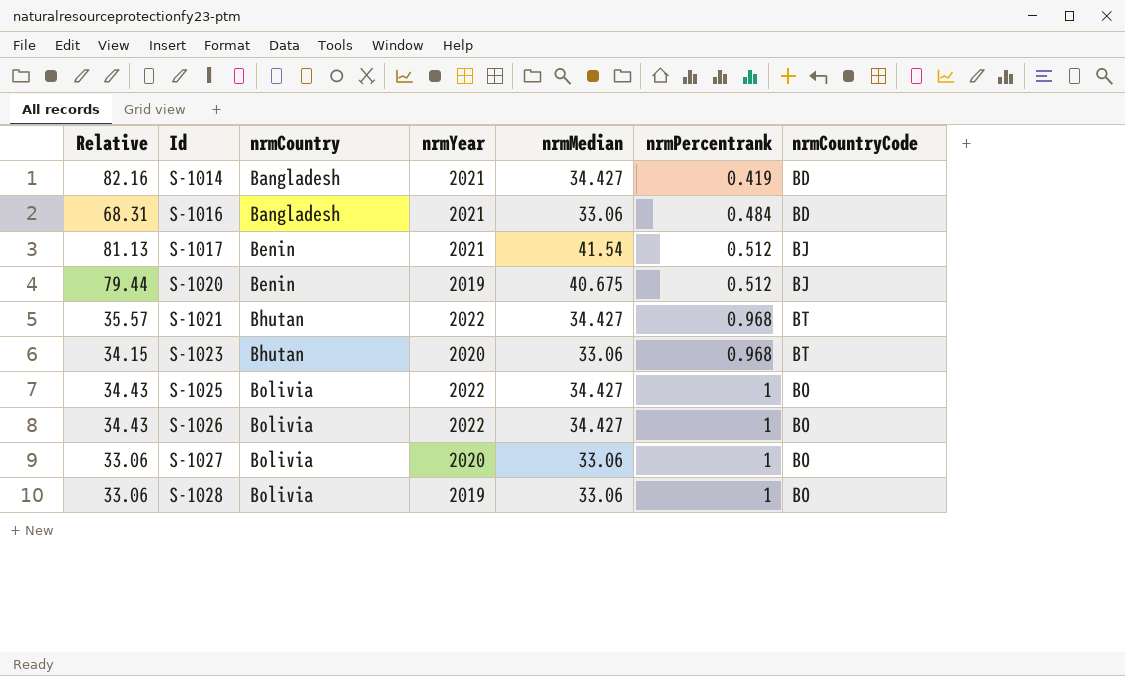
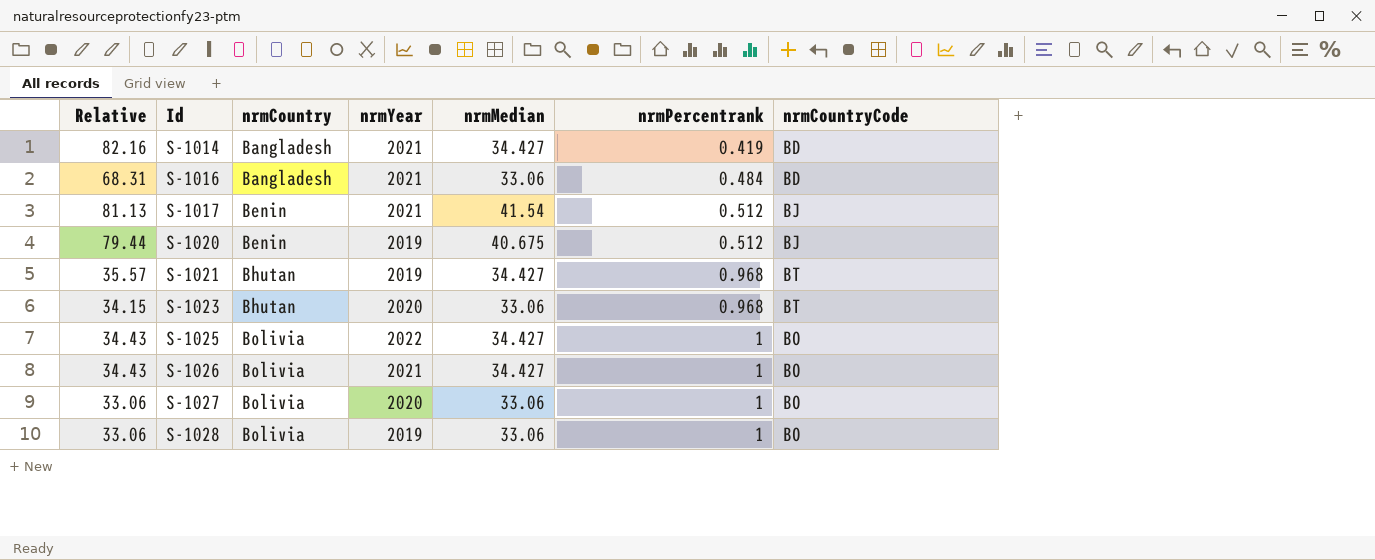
S-1021 | nrmYear: 2022 -> 2019
S-1026 | nrmYear: 2022 -> 2021

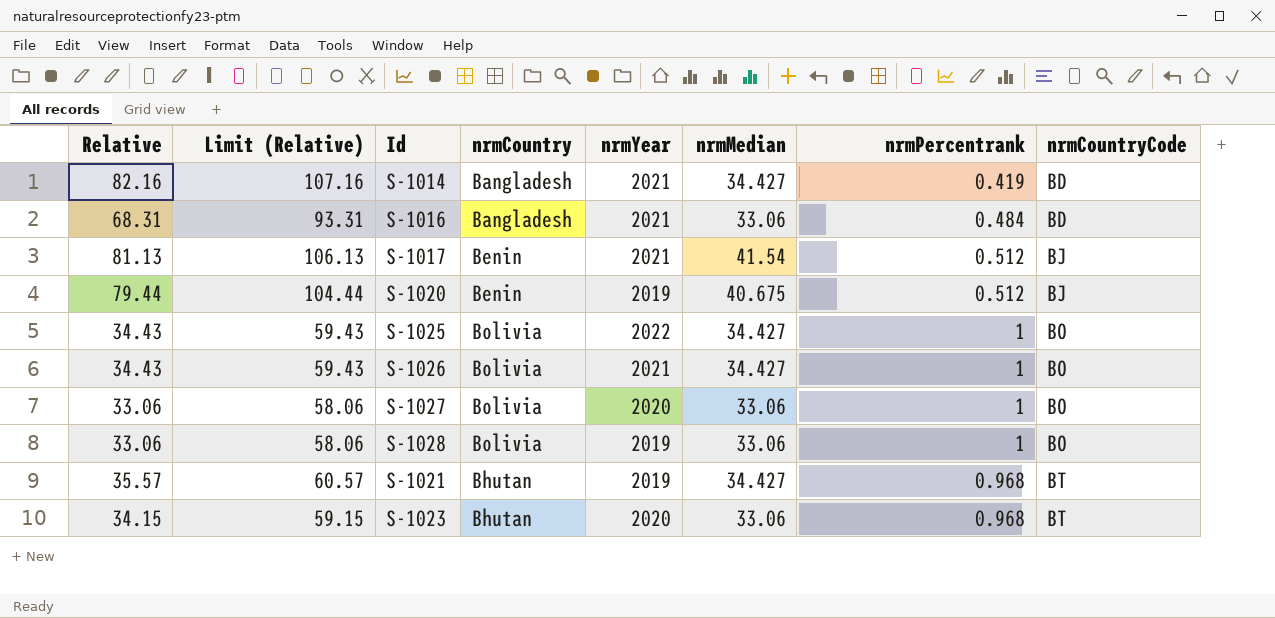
row order: Id ascending -> nrmCountryCode ascending
column Limit (Relative) | formula: none -> [Relative] + 25

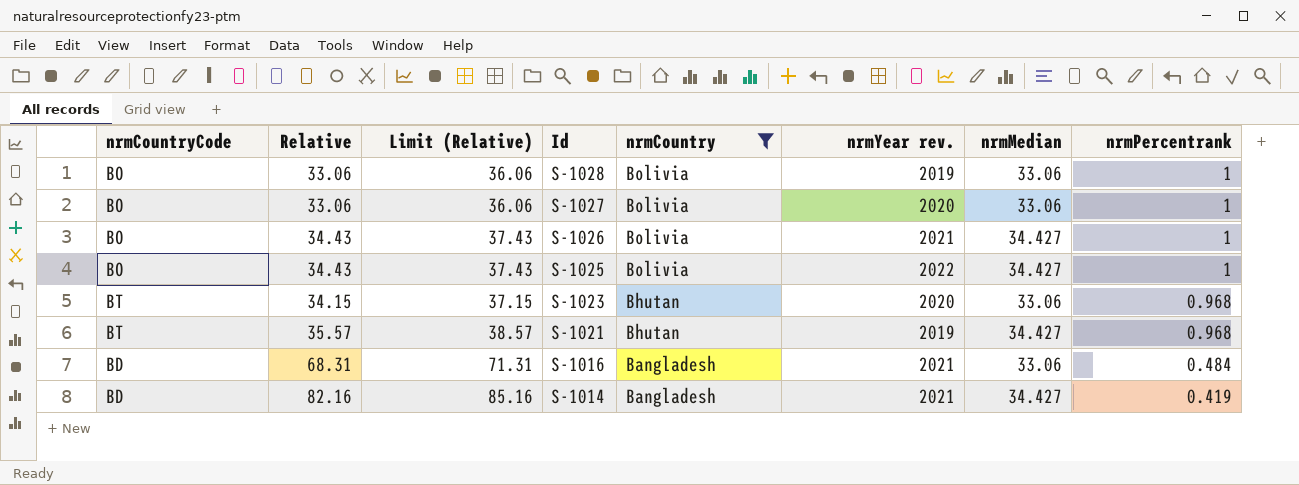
filter: none -> nrmCountry != Benin
row order: nrmCountryCode ascending -> Id descending
column nrmCountryCode | position: 8 -> 1
column Limit (Relative) | formula: [Relative] + 25 -> [Relative] + 3
column name: nrmYear -> nrmYear rev.

